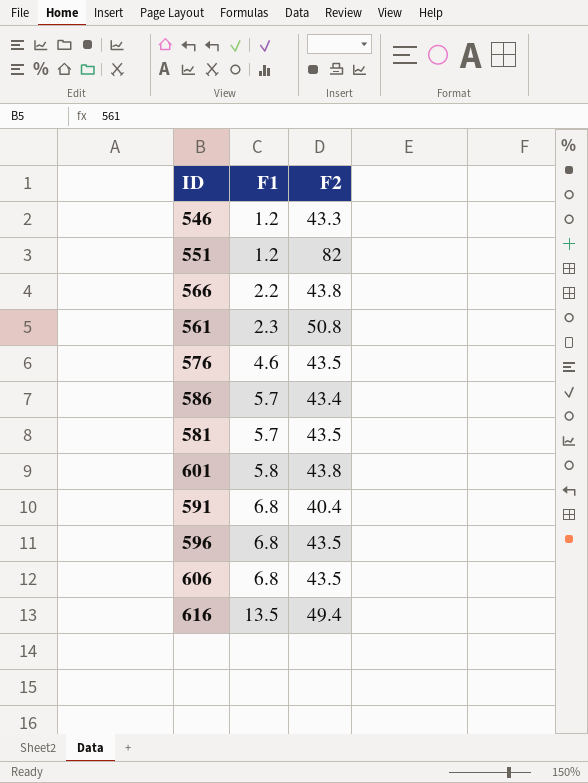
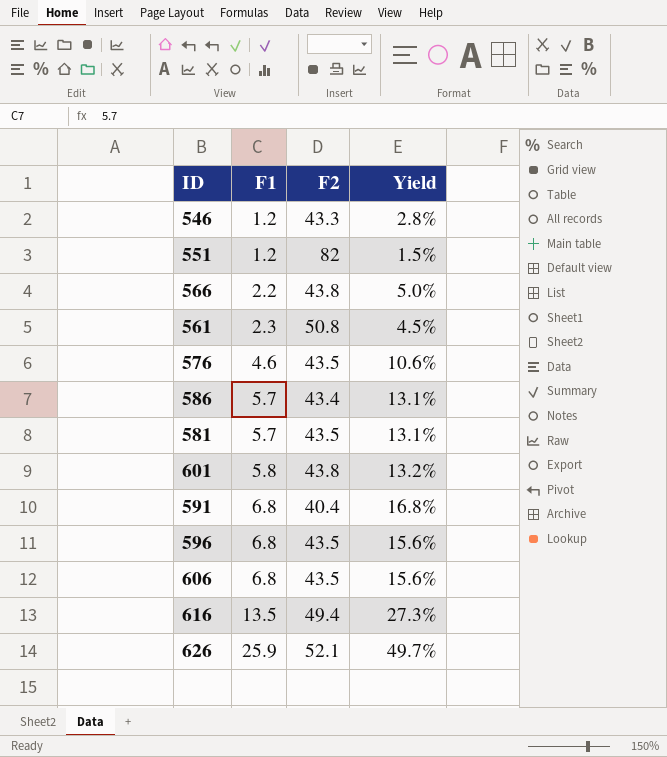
column Yield | formula: none -> [F1] / [F2]
row 626: none -> 25.9 | 52.1 | 49.7%

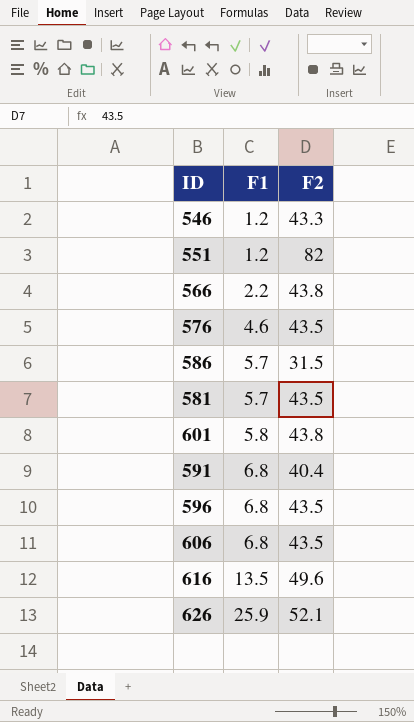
column Yield | formula: [F1] / [F2] -> none
row 561: 2.3 | 50.8 | 4.5% -> none
586 | F2: 43.4 -> 31.5
616 | F2: 49.4 -> 49.6

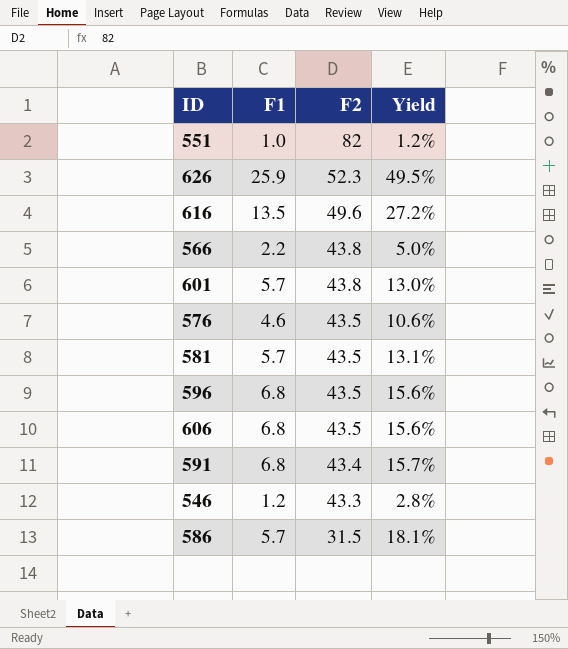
row order: F1 ascending -> F2 descending
column Yield | formula: none -> [F1] / [F2]
551 | F1: 1.2 -> 1.0
626 | F2: 52.1 -> 52.3
601 | F1: 5.8 -> 5.7
591 | F2: 40.4 -> 43.4

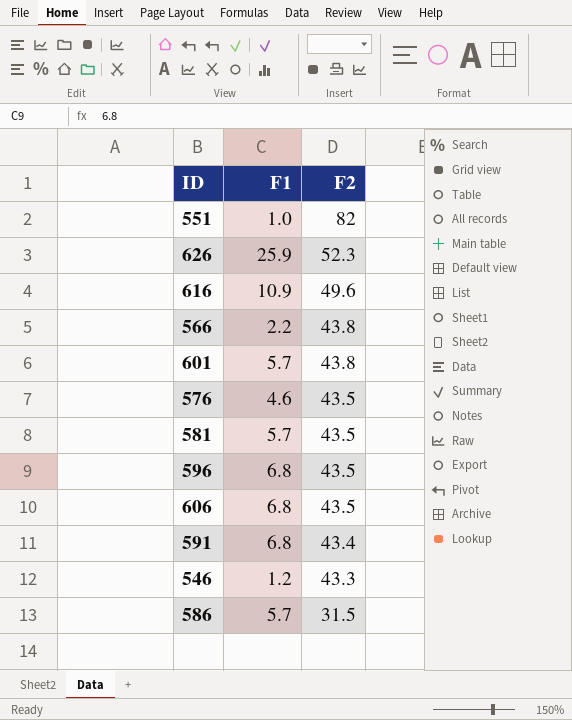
column Yield | formula: [F1] / [F2] -> none
616 | F1: 13.5 -> 10.9

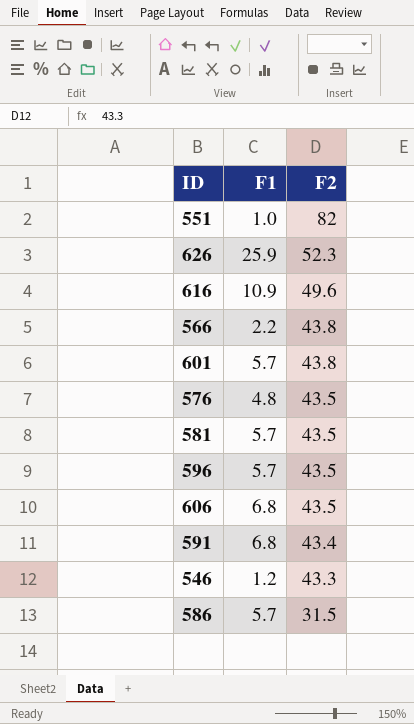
576 | F1: 4.6 -> 4.8
596 | F1: 6.8 -> 5.7

